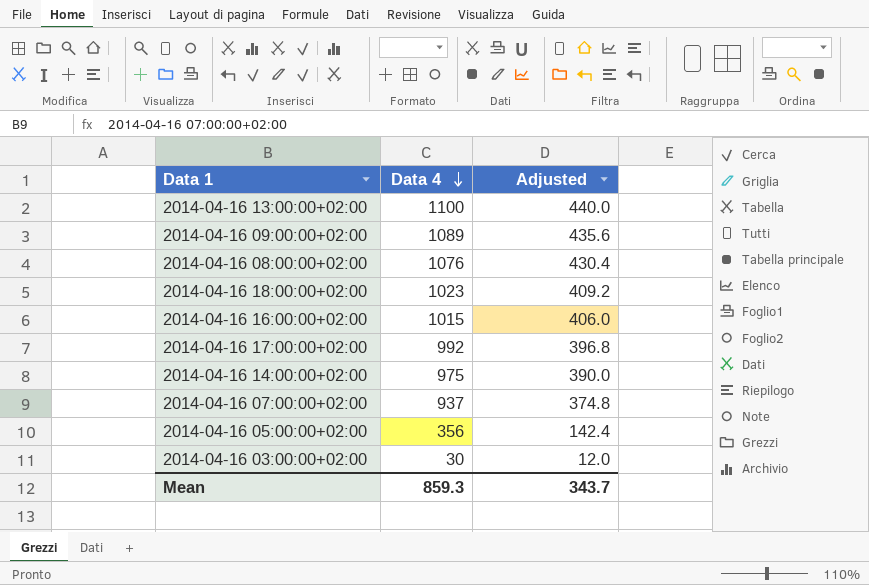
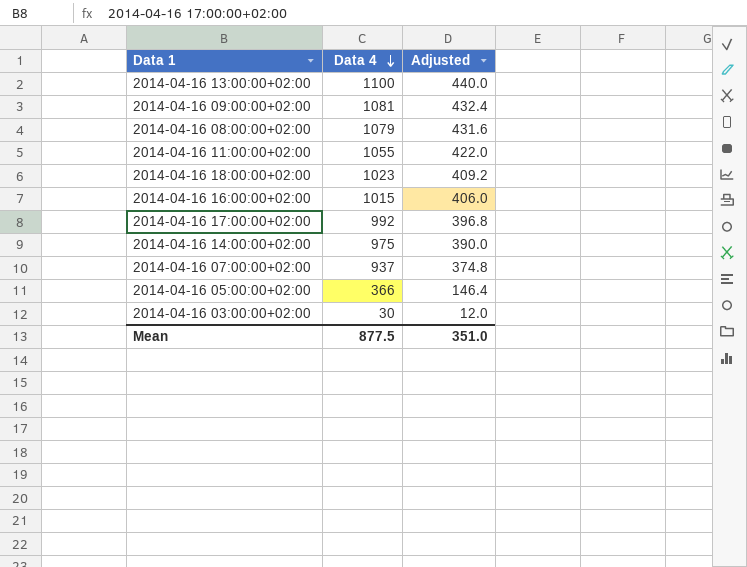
2014-04-16 09:00:00+02:00 | Data 4: 1089 -> 1081
2014-04-16 09:00:00+02:00 | Adjusted: 435.6 -> 432.4
2014-04-16 08:00:00+02:00 | Data 4: 1076 -> 1079
2014-04-16 08:00:00+02:00 | Adjusted: 430.4 -> 431.6
row 2014-04-16 11:00:00+02:00: none -> 1055 | 422.0
2014-04-16 05:00:00+02:00 | Data 4: 356 -> 366
2014-04-16 05:00:00+02:00 | Adjusted: 142.4 -> 146.4
Mean | Data 4: 859.3 -> 877.5
Mean | Adjusted: 343.7 -> 351.0

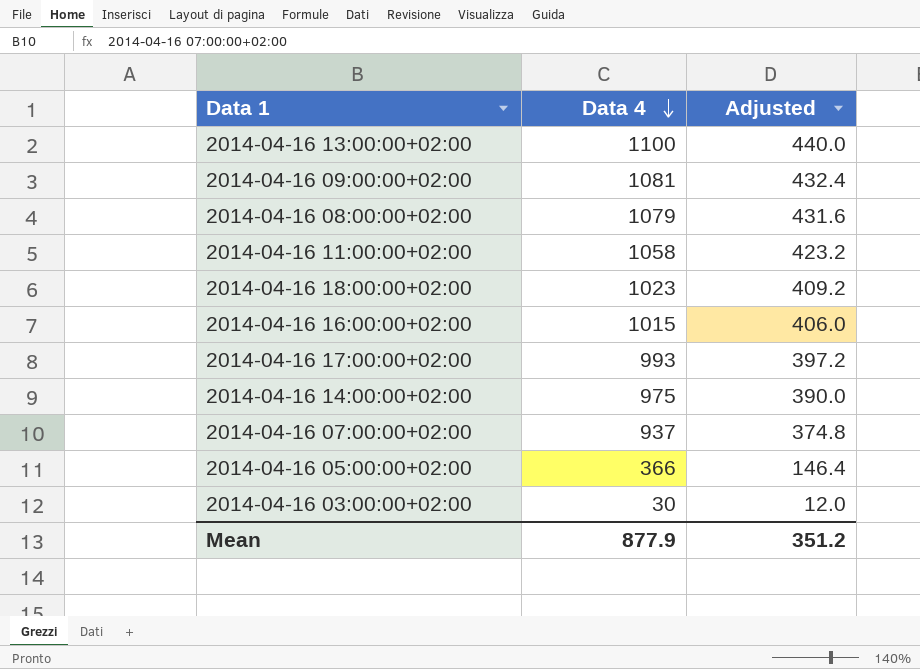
2014-04-16 11:00:00+02:00 | Data 4: 1055 -> 1058
2014-04-16 11:00:00+02:00 | Adjusted: 422.0 -> 423.2
2014-04-16 17:00:00+02:00 | Data 4: 992 -> 993
2014-04-16 17:00:00+02:00 | Adjusted: 396.8 -> 397.2
Mean | Data 4: 877.5 -> 877.9
Mean | Adjusted: 351.0 -> 351.2

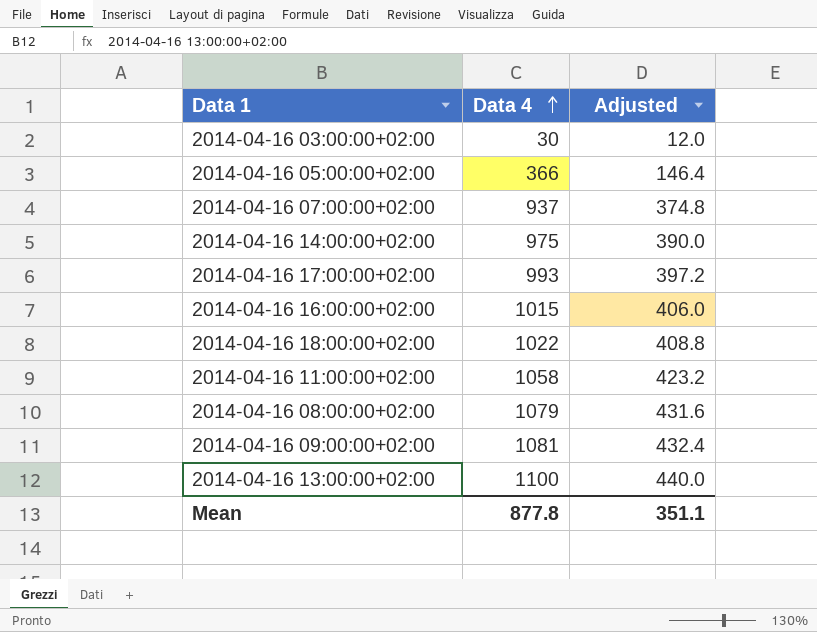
row order: Data 4 descending -> Data 4 ascending
2014-04-16 18:00:00+02:00 | Data 4: 1023 -> 1022
2014-04-16 18:00:00+02:00 | Adjusted: 409.2 -> 408.8
Mean | Data 4: 877.9 -> 877.8
Mean | Adjusted: 351.2 -> 351.1

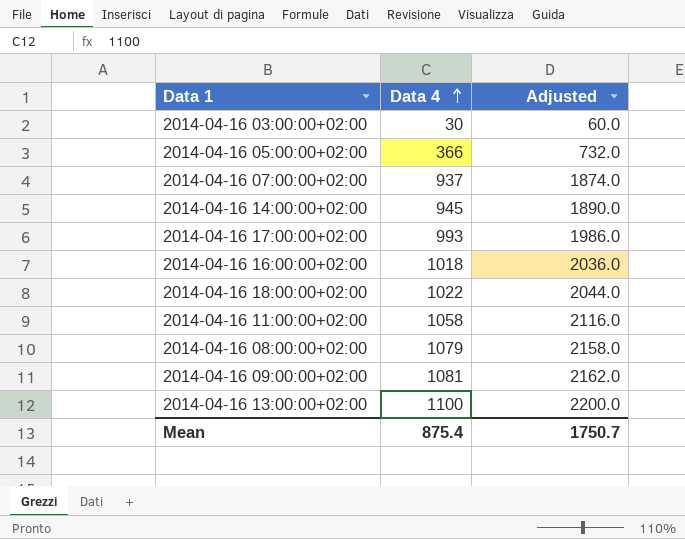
column Adjusted | formula: [Data 4] * 0.4 -> [Data 4] * 2
2014-04-16 14:00:00+02:00 | Data 4: 975 -> 945
2014-04-16 16:00:00+02:00 | Data 4: 1015 -> 1018
Mean | Data 4: 877.8 -> 875.4
Mean | Adjusted: 351.1 -> 1750.7

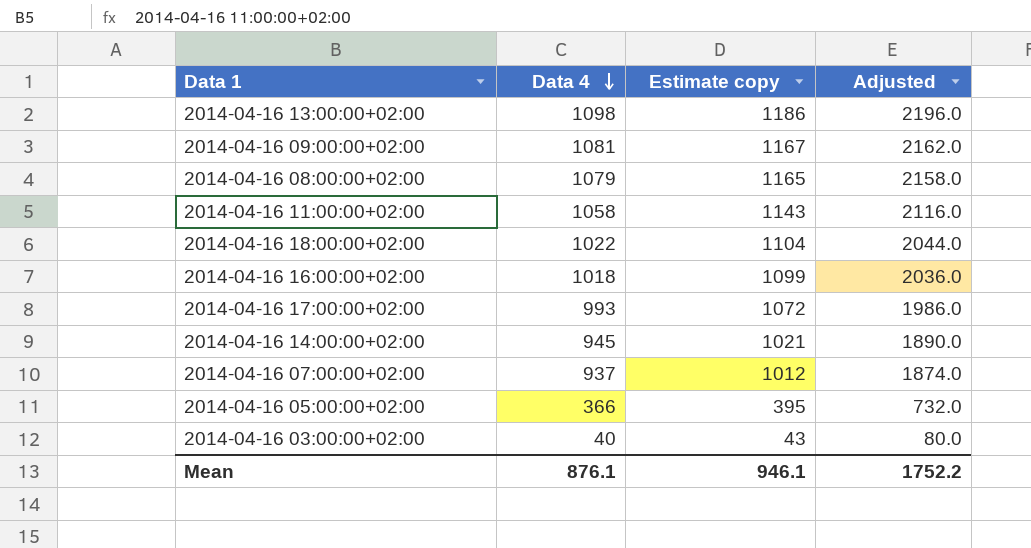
row order: Data 4 ascending -> Data 4 descending
column Estimate copy | formula: none -> [Data 4] * 1.08
2014-04-16 13:00:00+02:00 | Data 4: 1100 -> 1098
2014-04-16 13:00:00+02:00 | Adjusted: 2200.0 -> 2196.0
2014-04-16 03:00:00+02:00 | Data 4: 30 -> 40
2014-04-16 03:00:00+02:00 | Adjusted: 60.0 -> 80.0
Mean | Data 4: 875.4 -> 876.1
Mean | Adjusted: 1750.7 -> 1752.2

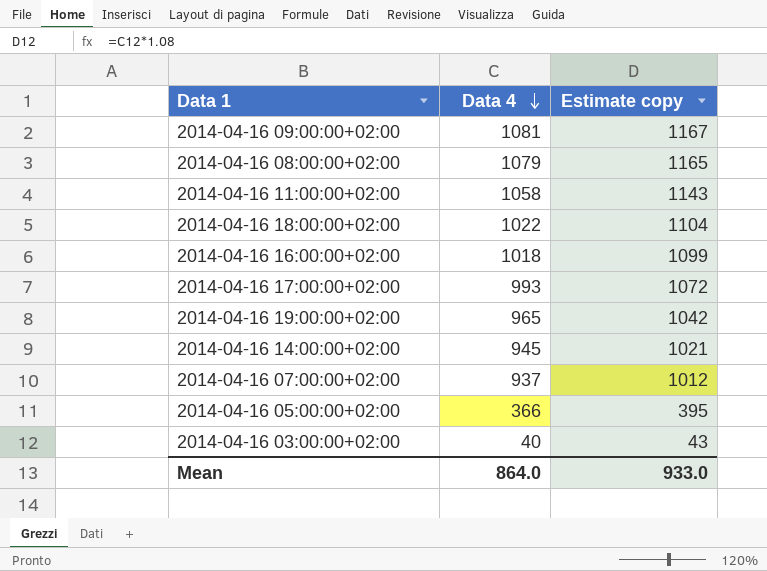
column Adjusted | formula: [Data 4] * 2 -> none
row 2014-04-16 13:00:00+02:00: 1098 | 1186 | 2196.0 -> none
row 2014-04-16 19:00:00+02:00: none -> 965 | 1042
Mean | Data 4: 876.1 -> 864.0
Mean | Estimate copy: 946.1 -> 933.0

